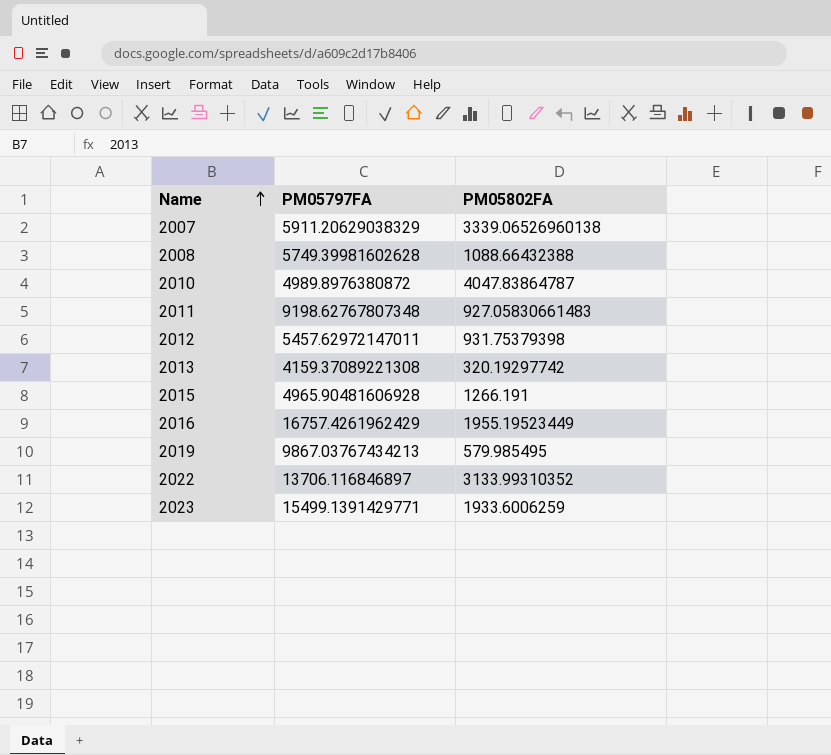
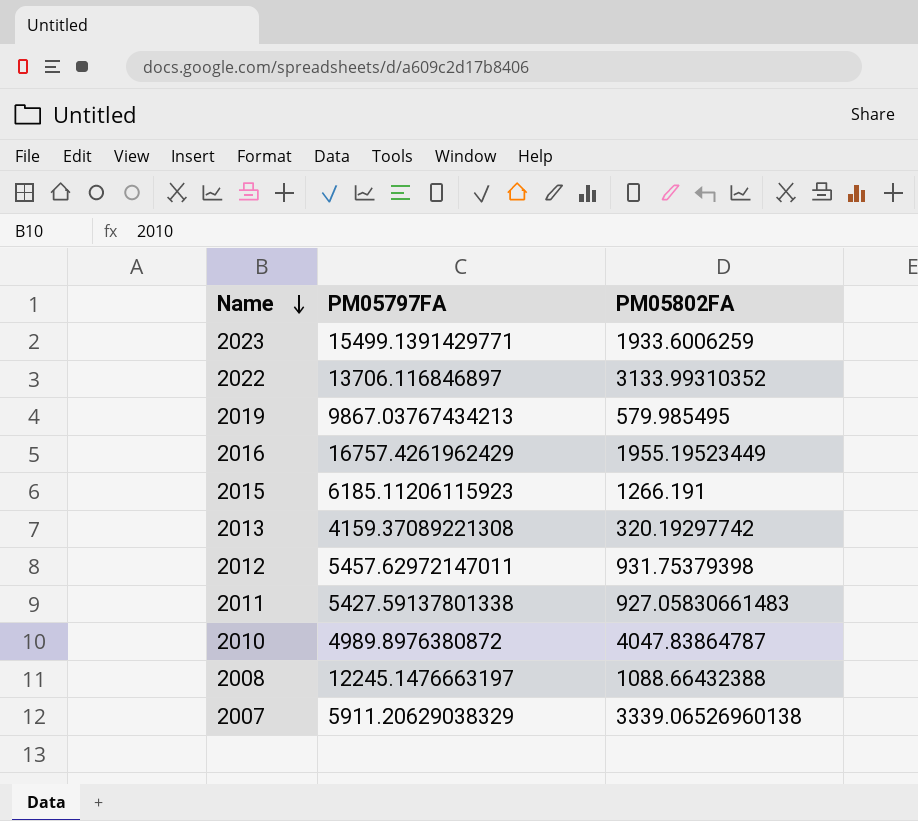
row order: Name ascending -> Name descending
2015 | PM05797FA: 4965.90481606928 -> 6185.11206115923
2011 | PM05797FA: 9198.62767807348 -> 5427.59137801338
2008 | PM05797FA: 5749.39981602628 -> 12245.1476663197

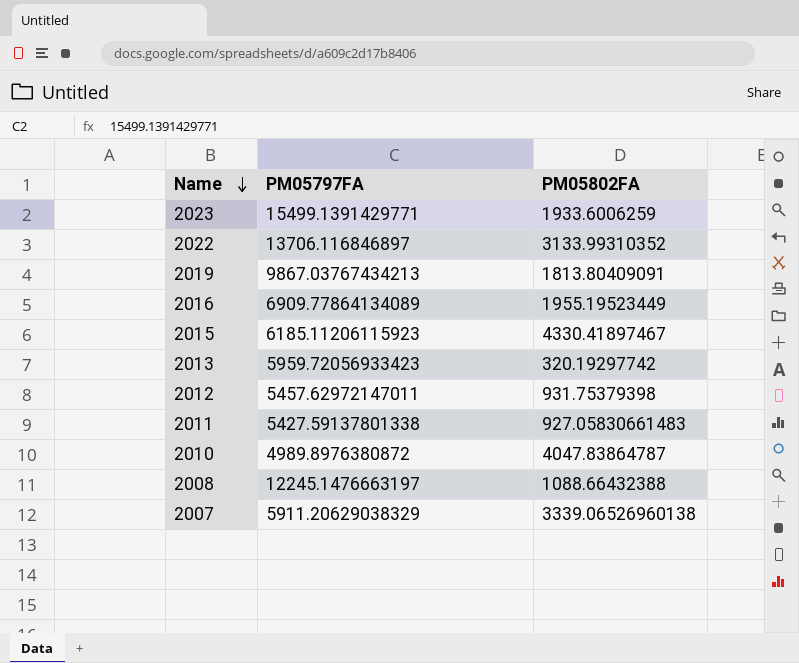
2019 | PM05802FA: 579.985495 -> 1813.80409091
2016 | PM05797FA: 16757.4261962429 -> 6909.77864134089
2015 | PM05802FA: 1266.191 -> 4330.41897467
2013 | PM05797FA: 4159.37089221308 -> 5959.72056933423

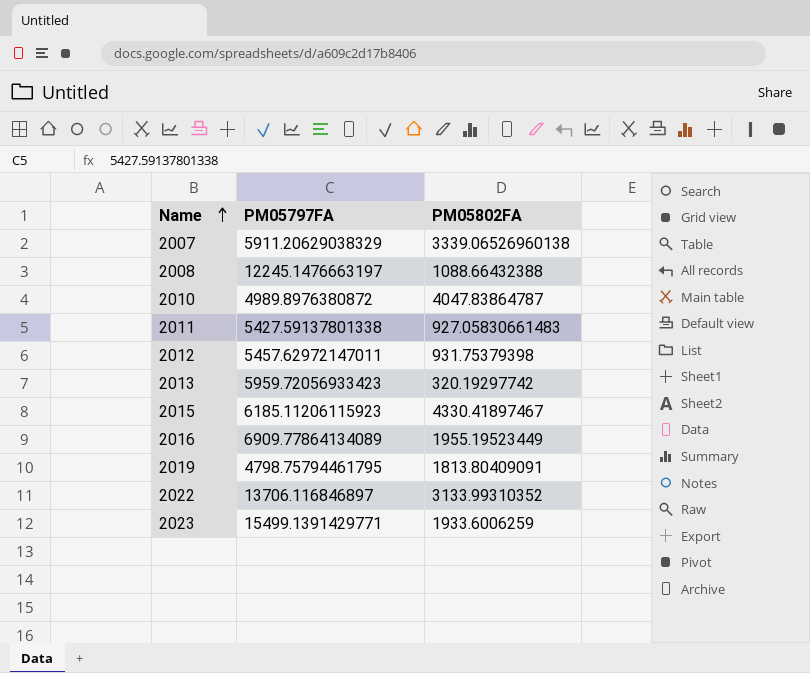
row order: Name descending -> Name ascending
2019 | PM05797FA: 9867.03767434213 -> 4798.75794461795

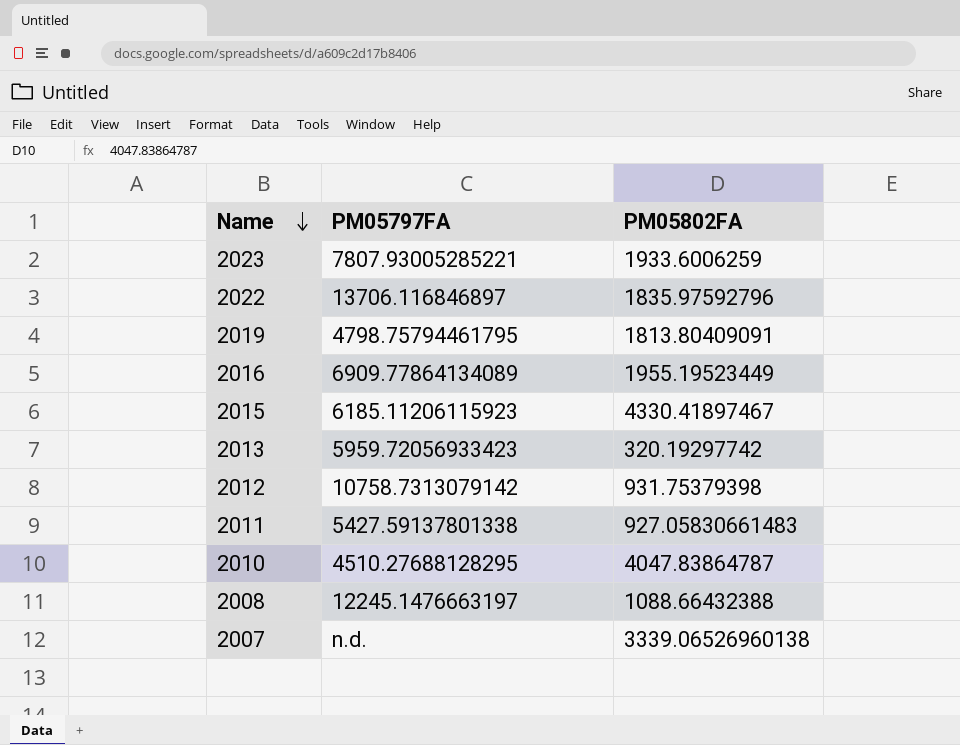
row order: Name ascending -> Name descending
2023 | PM05797FA: 15499.1391429771 -> 7807.93005285221
2022 | PM05802FA: 3133.99310352 -> 1835.97592796
2012 | PM05797FA: 5457.62972147011 -> 10758.7313079142
2010 | PM05797FA: 4989.8976380872 -> 4510.27688128295
2007 | PM05797FA: 5911.20629038329 -> n.d.

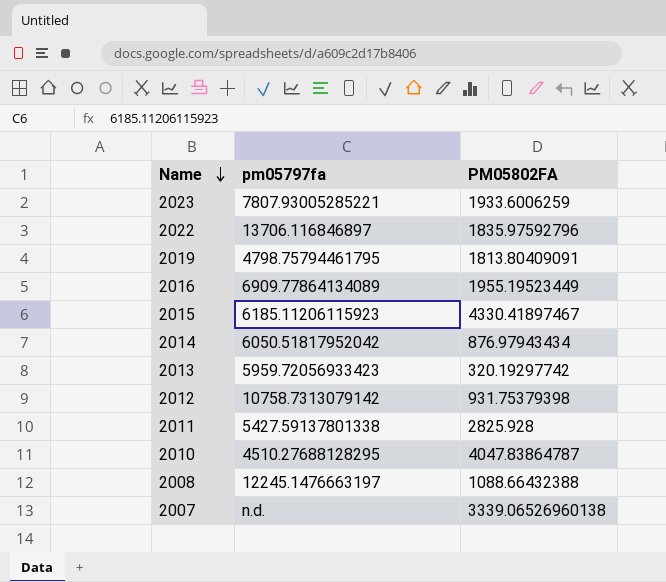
column name: PM05797FA -> pm05797fa
row 2014: none -> 6050.51817952042 | 876.97943434
2011 | PM05802FA: 927.05830661483 -> 2825.928

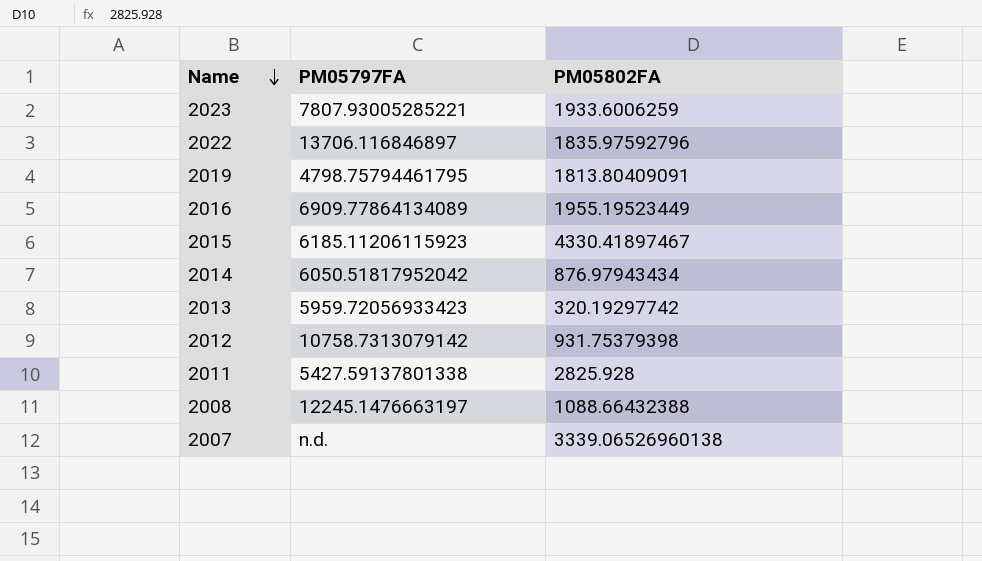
column name: pm05797fa -> PM05797FA
row 2010: 4510.27688128295 | 4047.83864787 -> none

